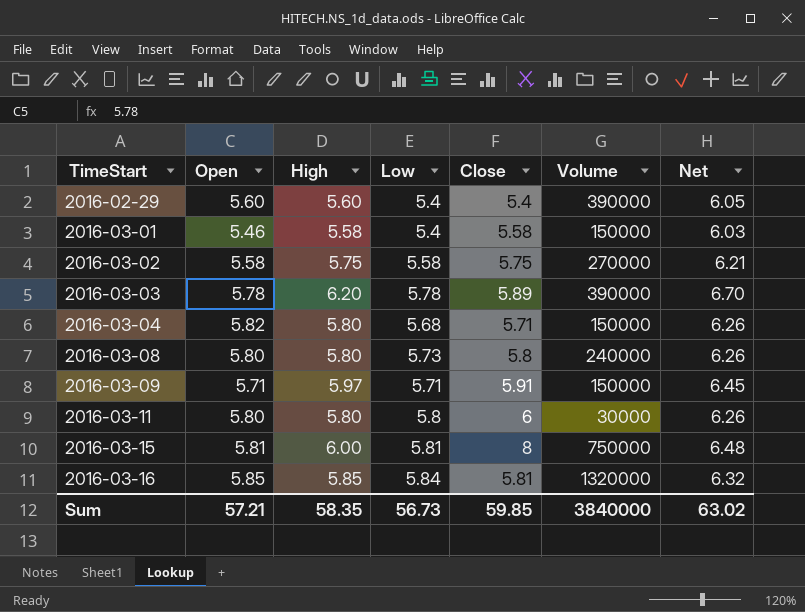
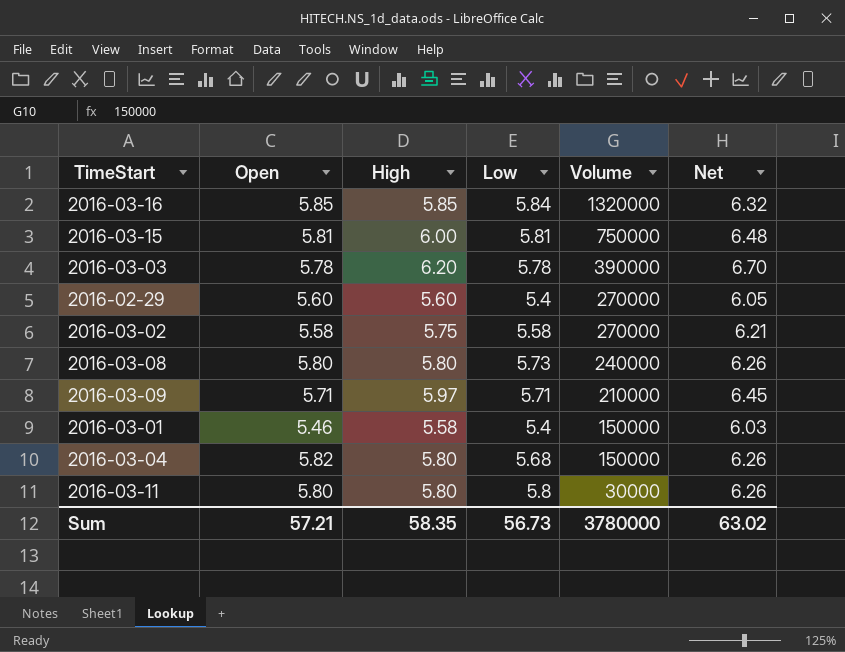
row order: TimeStart ascending -> Volume descending
column Close | position: 5 -> none
2016-02-29 | Volume: 390000 -> 270000
2016-03-09 | Volume: 150000 -> 210000
Sum | Volume: 3840000 -> 3780000

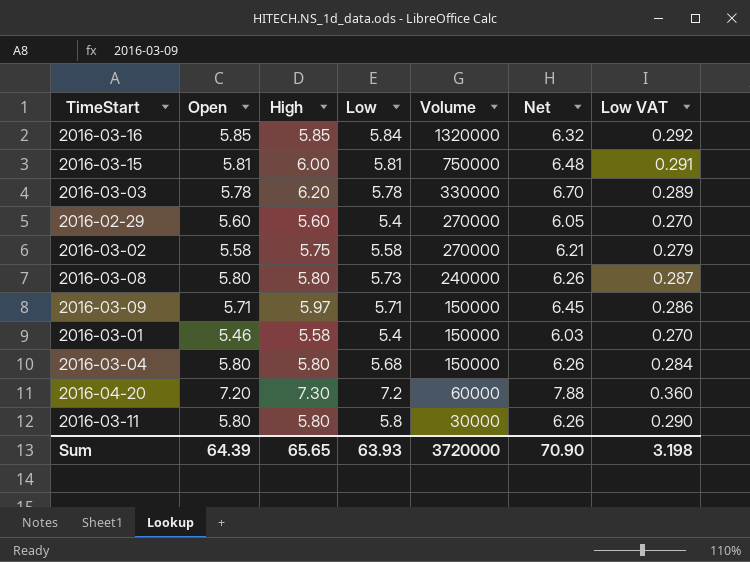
column Low VAT | formula: none -> [Low] * 0.05
2016-03-03 | Volume: 390000 -> 330000
2016-03-09 | Volume: 210000 -> 150000
2016-03-04 | Open: 5.82 -> 5.80
row 2016-04-20: none -> 7.20 | 7.30 | 7.2 | 60000 | 7.88 | 0.360
Sum | Open: 57.21 -> 64.39
Sum | High: 58.35 -> 65.65
Sum | Low: 56.73 -> 63.93
Sum | Volume: 3780000 -> 3720000
Sum | Net: 63.02 -> 70.90

